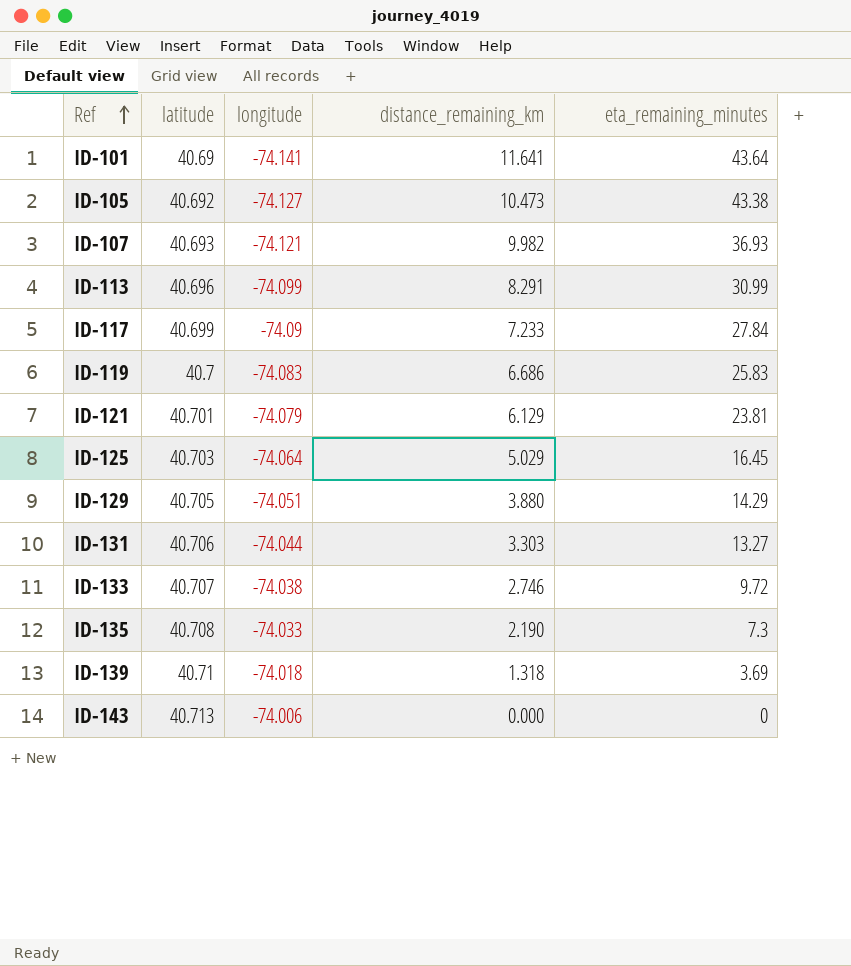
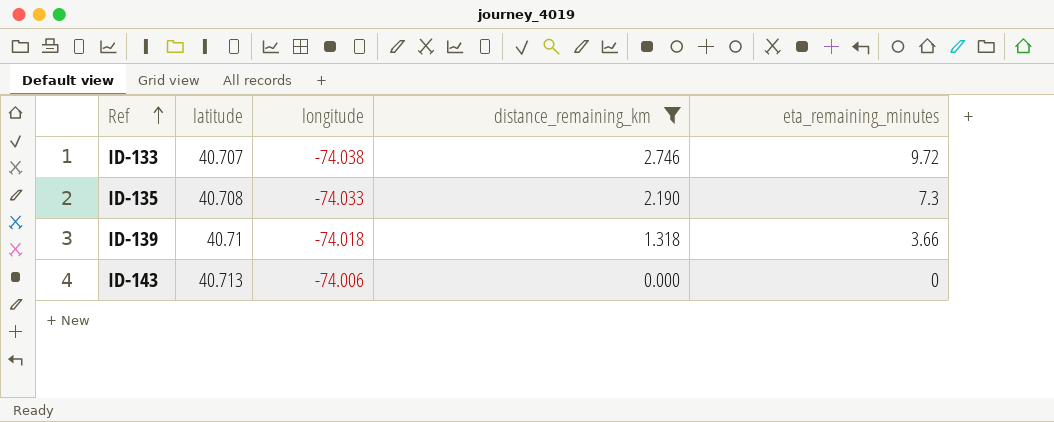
filter: none -> distance_remaining_km <= 2.746
ID-139 | eta_remaining_minutes: 3.69 -> 3.66

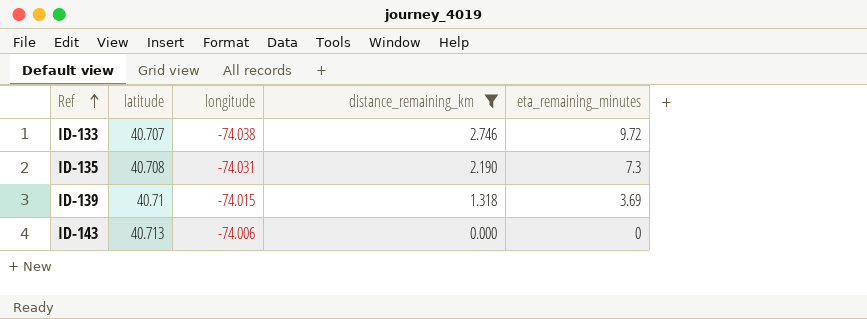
ID-135 | longitude: -74.033 -> -74.031
ID-139 | longitude: -74.018 -> -74.015
ID-139 | eta_remaining_minutes: 3.66 -> 3.69

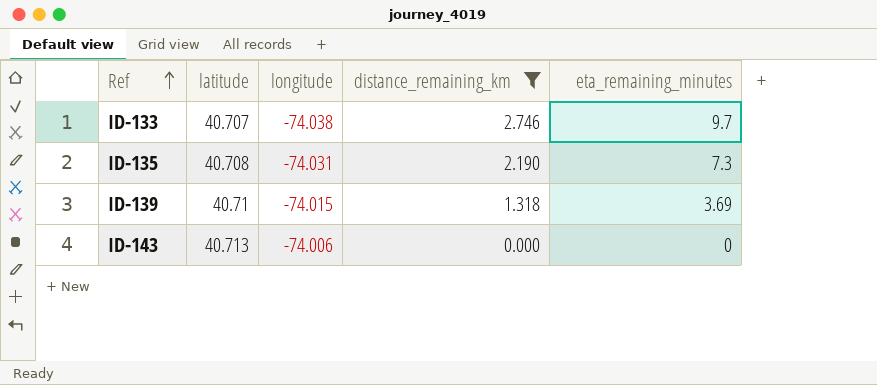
ID-133 | eta_remaining_minutes: 9.72 -> 9.7

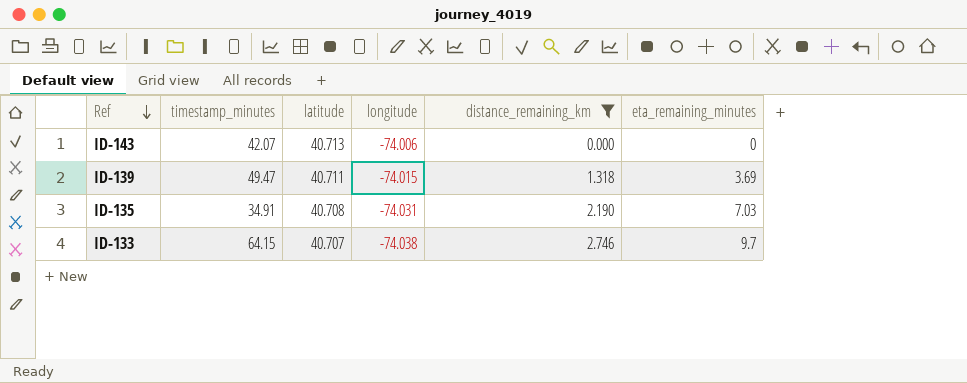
row order: Ref ascending -> Ref descending
column timestamp_minutes | position: none -> 2
ID-139 | latitude: 40.71 -> 40.711
ID-135 | eta_remaining_minutes: 7.3 -> 7.03

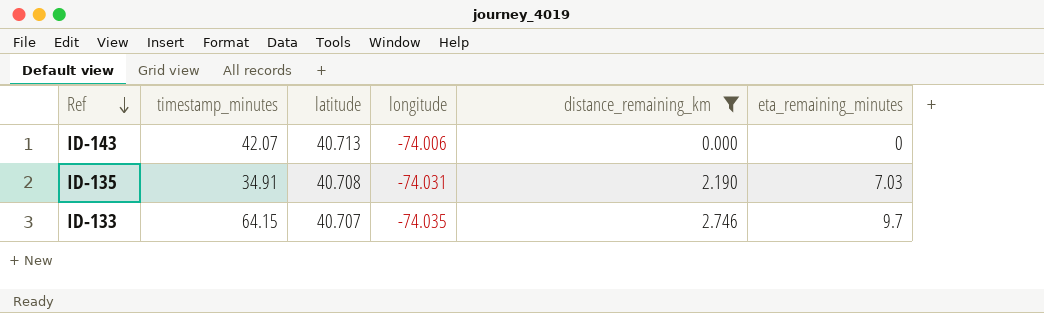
row ID-139: 49.47 | 40.711 | -74.015 | 1.318 | 3.69 -> none
ID-133 | longitude: -74.038 -> -74.035

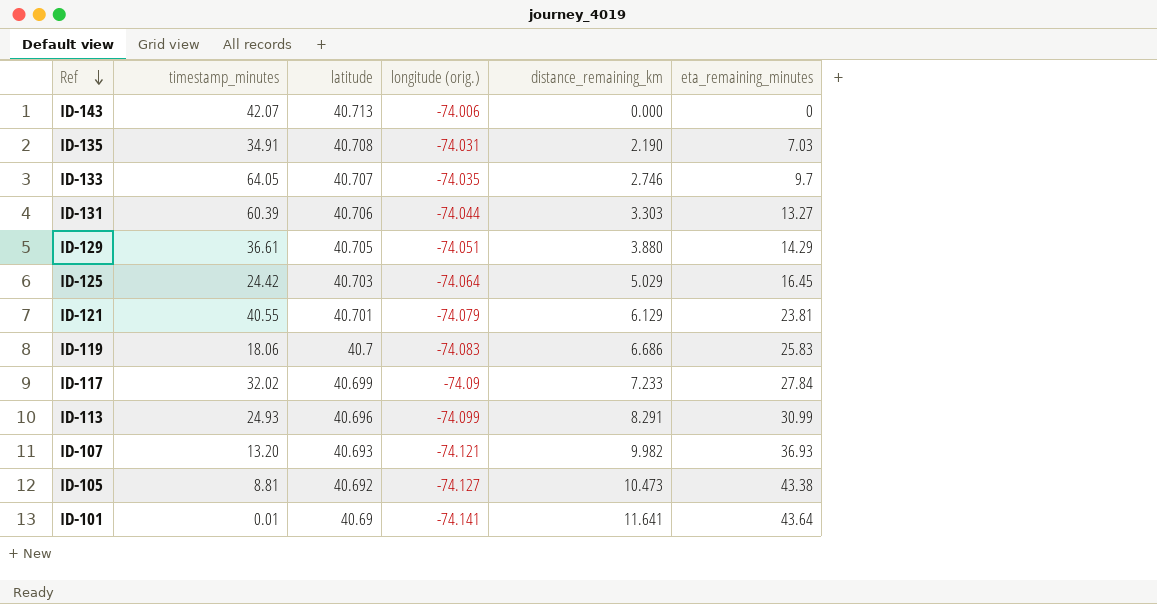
filter: distance_remaining_km <= 2.746 -> none
column name: longitude -> longitude (orig.)
ID-133 | timestamp_minutes: 64.15 -> 64.05

